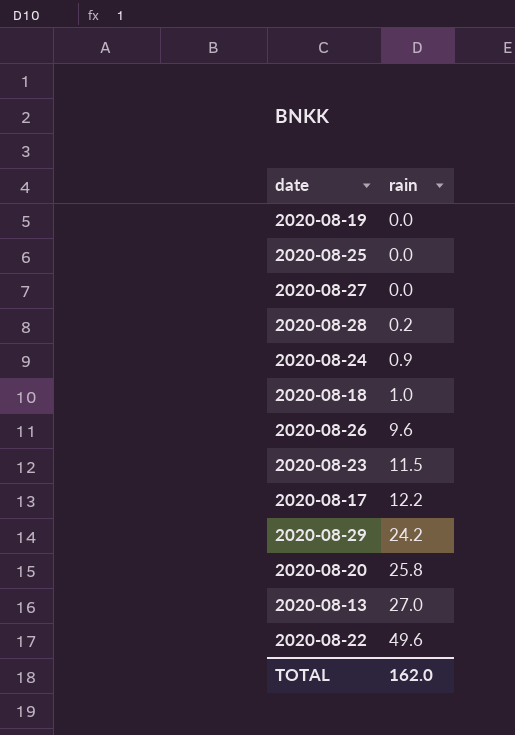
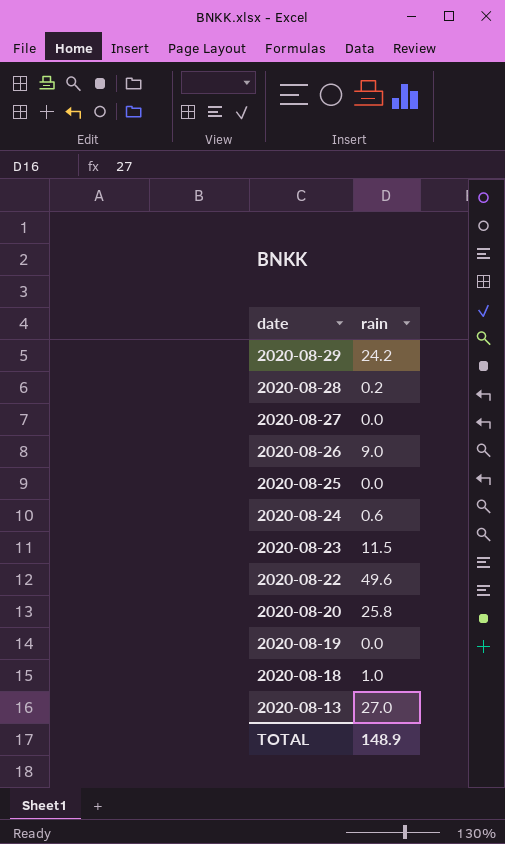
row order: rain ascending -> date descending
row 2020-08-17: 12.2 -> none
2020-08-26 | rain: 9.6 -> 9.0
2020-08-24 | rain: 0.9 -> 0.6
TOTAL | rain: 162.0 -> 148.9

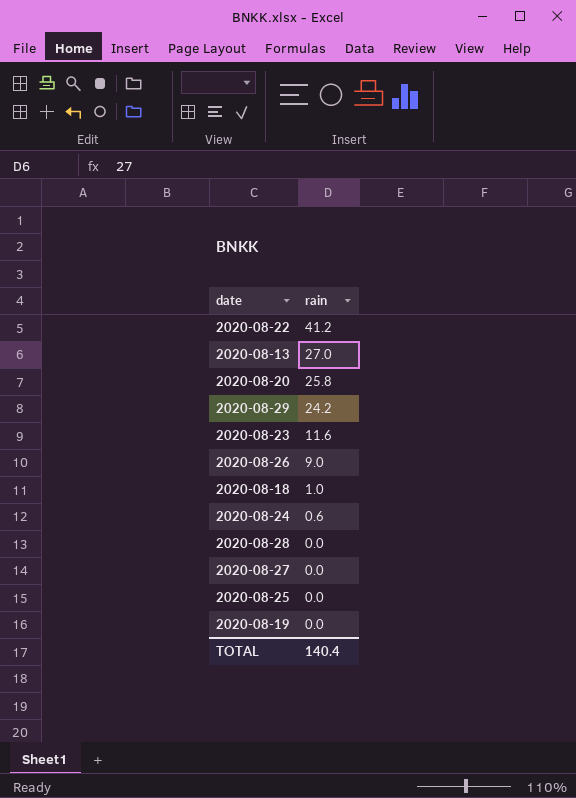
row order: date descending -> rain descending
2020-08-22 | rain: 49.6 -> 41.2
2020-08-23 | rain: 11.5 -> 11.6
2020-08-28 | rain: 0.2 -> 0.0
TOTAL | rain: 148.9 -> 140.4

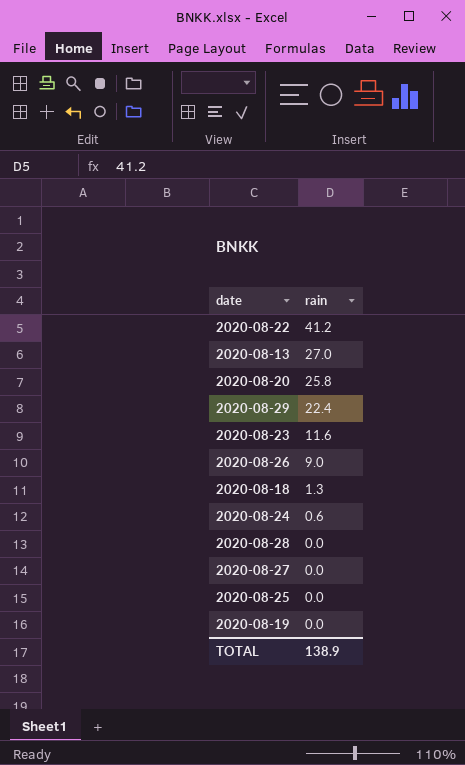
2020-08-29 | rain: 24.2 -> 22.4
2020-08-18 | rain: 1.0 -> 1.3
TOTAL | rain: 140.4 -> 138.9

